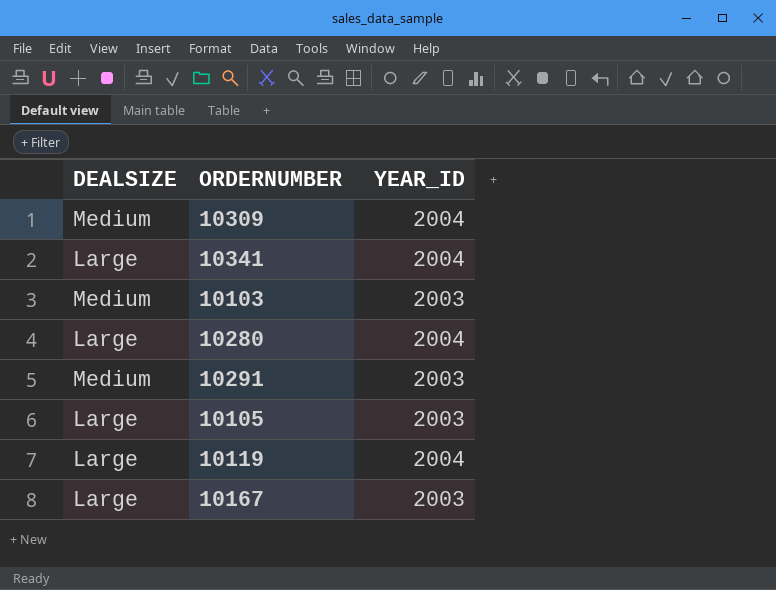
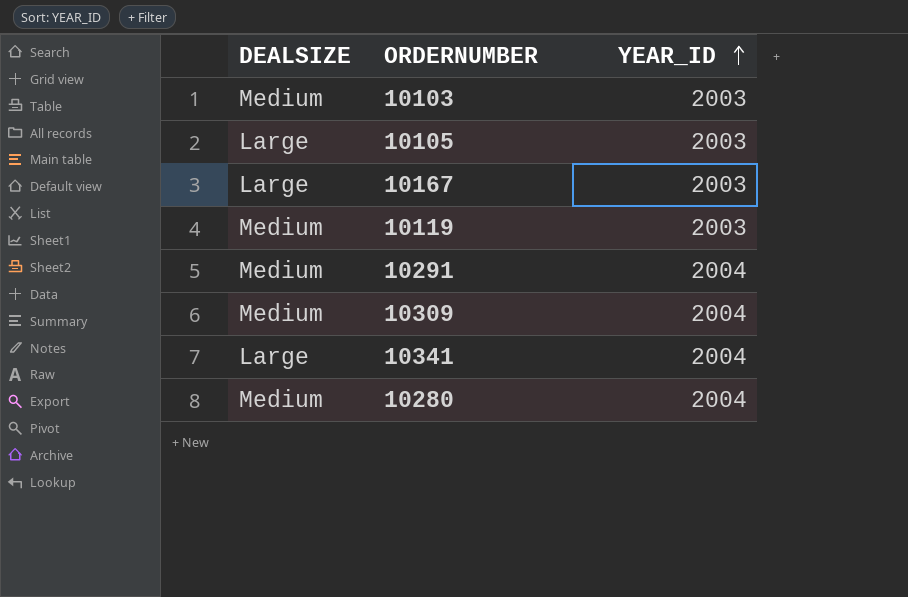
row order: none -> YEAR_ID ascending
10119 | DEALSIZE: Large -> Medium
10119 | YEAR_ID: 2004 -> 2003
10291 | YEAR_ID: 2003 -> 2004
10280 | DEALSIZE: Large -> Medium

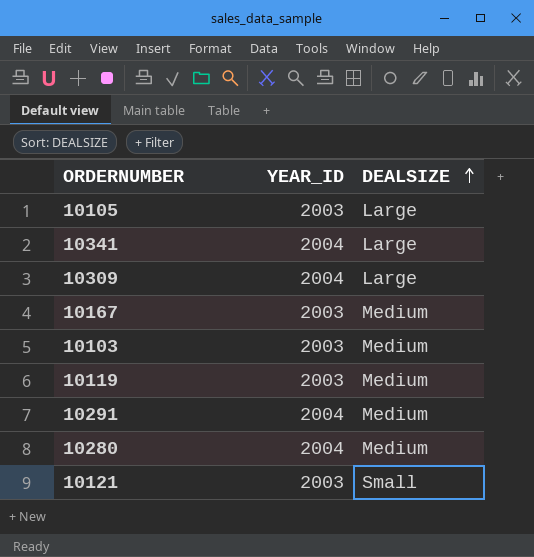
row order: YEAR_ID ascending -> DEALSIZE ascending
column DEALSIZE | position: 1 -> 3
10309 | DEALSIZE: Medium -> Large
10167 | DEALSIZE: Large -> Medium
row 10121: none -> 2003 | Small

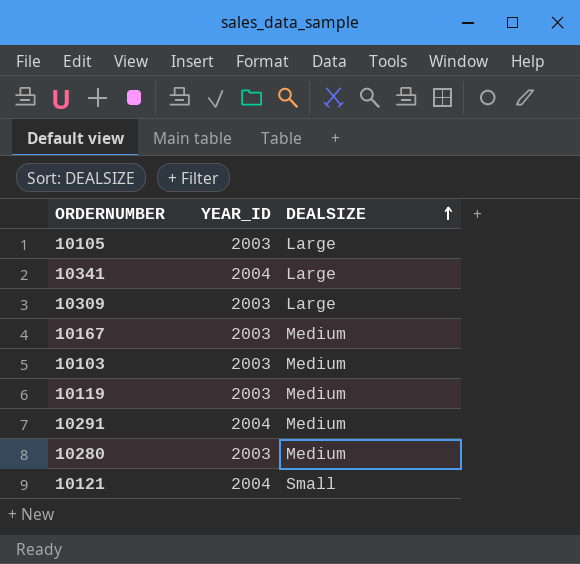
10309 | YEAR_ID: 2004 -> 2003
10280 | YEAR_ID: 2004 -> 2003
10121 | YEAR_ID: 2003 -> 2004

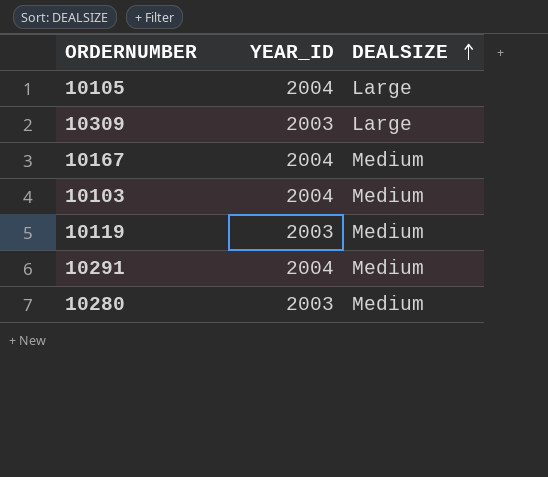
row 10341: 2004 | Large -> none
row 10121: 2004 | Small -> none
10105 | YEAR_ID: 2003 -> 2004
10167 | YEAR_ID: 2003 -> 2004
10103 | YEAR_ID: 2003 -> 2004

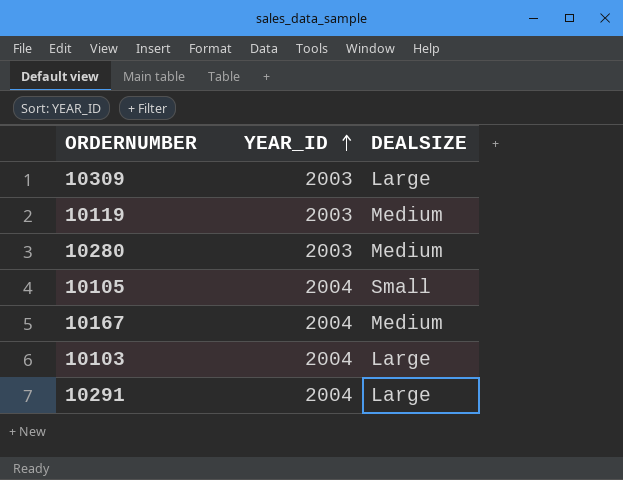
row order: DEALSIZE ascending -> YEAR_ID ascending
10105 | DEALSIZE: Large -> Small
10103 | DEALSIZE: Medium -> Large
10291 | DEALSIZE: Medium -> Large

